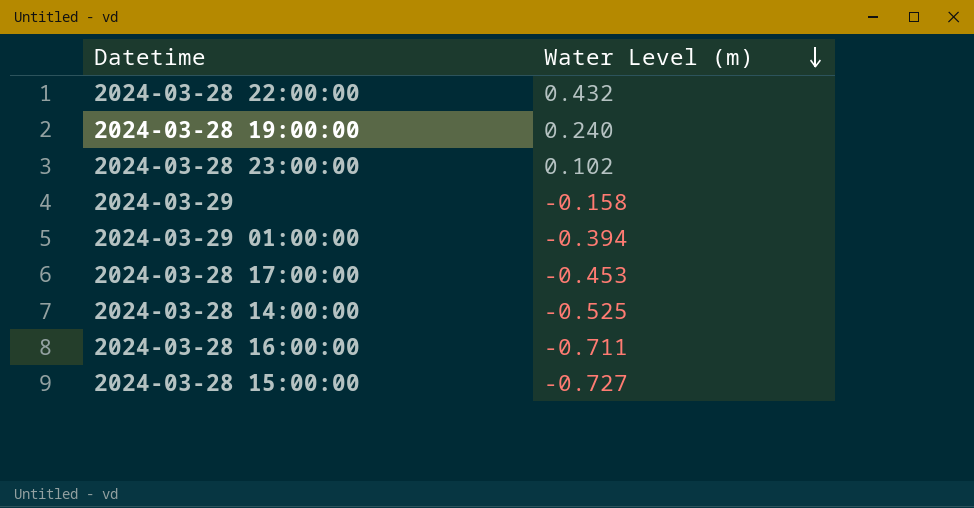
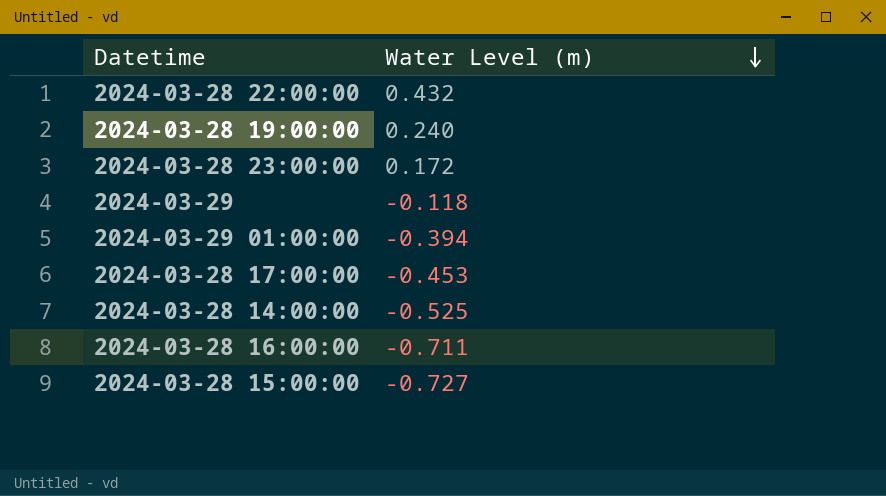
2024-03-28 23:00:00 | Water Level (m): 0.102 -> 0.172
2024-03-29 | Water Level (m): -0.158 -> -0.118

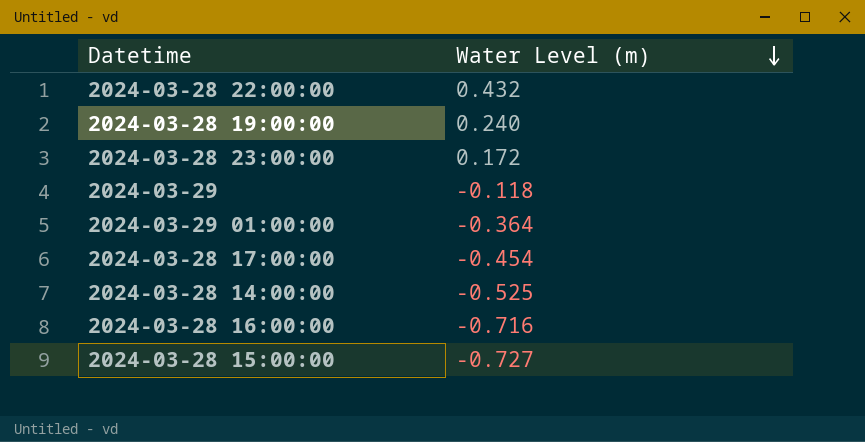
2024-03-29 01:00:00 | Water Level (m): -0.394 -> -0.364
2024-03-28 17:00:00 | Water Level (m): -0.453 -> -0.454
2024-03-28 16:00:00 | Water Level (m): -0.711 -> -0.716

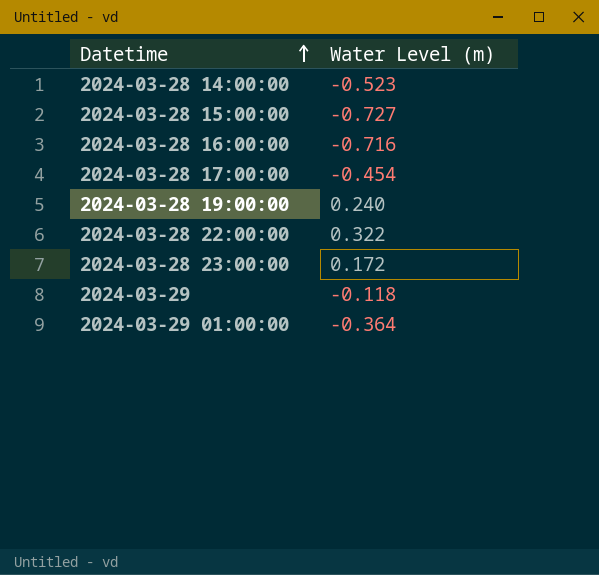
row order: Water Level (m) descending -> Datetime ascending
2024-03-28 14:00:00 | Water Level (m): -0.525 -> -0.523
2024-03-28 22:00:00 | Water Level (m): 0.432 -> 0.322

